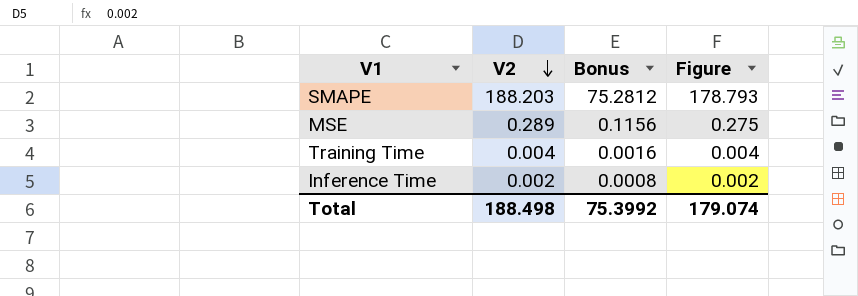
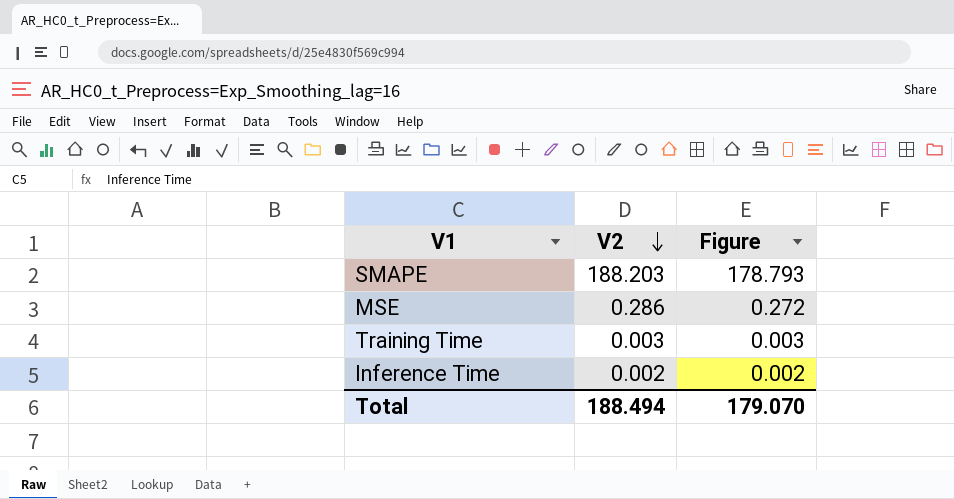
column Bonus | formula: [V2] * 0.4 -> none
MSE | V2: 0.289 -> 0.286
MSE | Figure: 0.275 -> 0.272
Training Time | V2: 0.004 -> 0.003
Training Time | Figure: 0.004 -> 0.003
Total | V2: 188.498 -> 188.494
Total | Figure: 179.074 -> 179.070

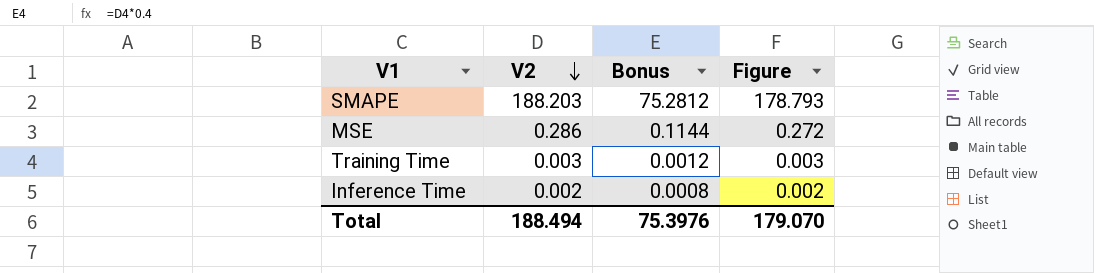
column Bonus | formula: none -> [V2] * 0.4

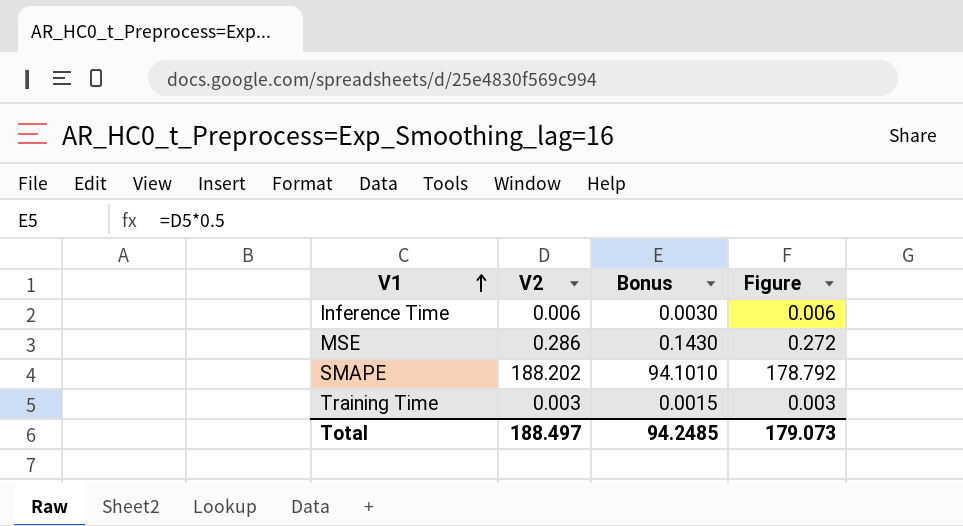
row order: V2 descending -> V1 ascending
column Bonus | formula: [V2] * 0.4 -> [V2] * 0.5
Inference Time | V2: 0.002 -> 0.006
Inference Time | Figure: 0.002 -> 0.006
SMAPE | V2: 188.203 -> 188.202
SMAPE | Figure: 178.793 -> 178.792
Total | V2: 188.494 -> 188.497
Total | Bonus: 75.3976 -> 94.2485
Total | Figure: 179.070 -> 179.073

